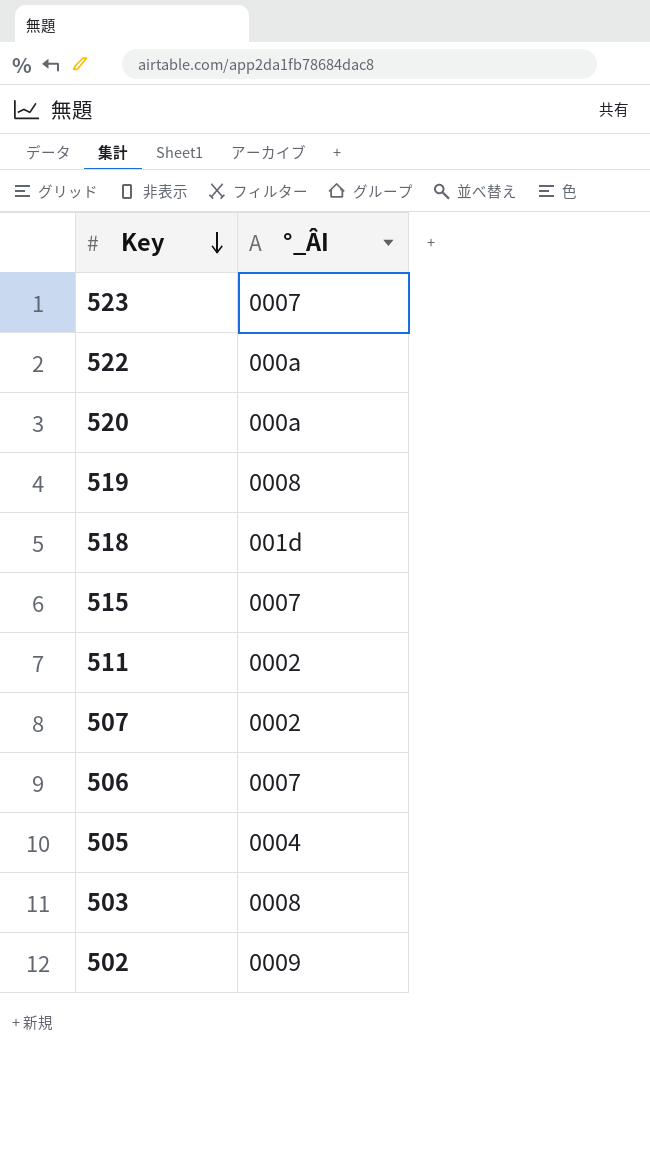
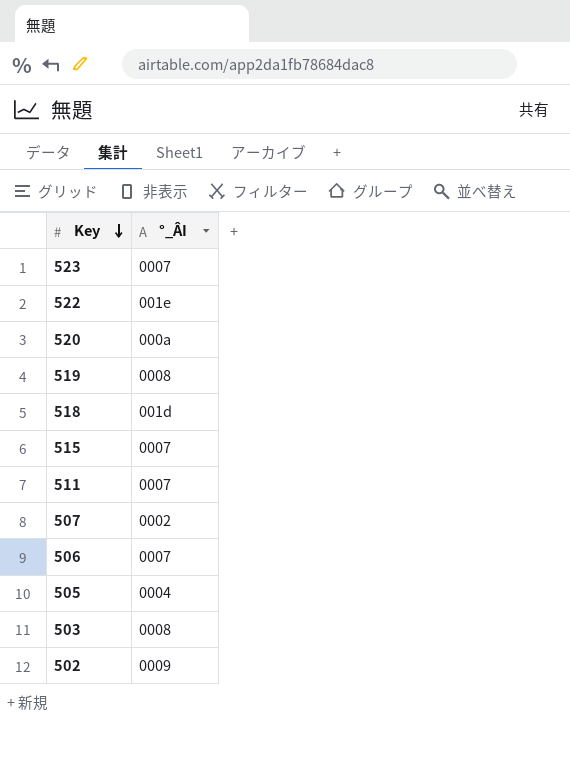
522 | °_ÂI: 000a -> 001e
511 | °_ÂI: 0002 -> 0007

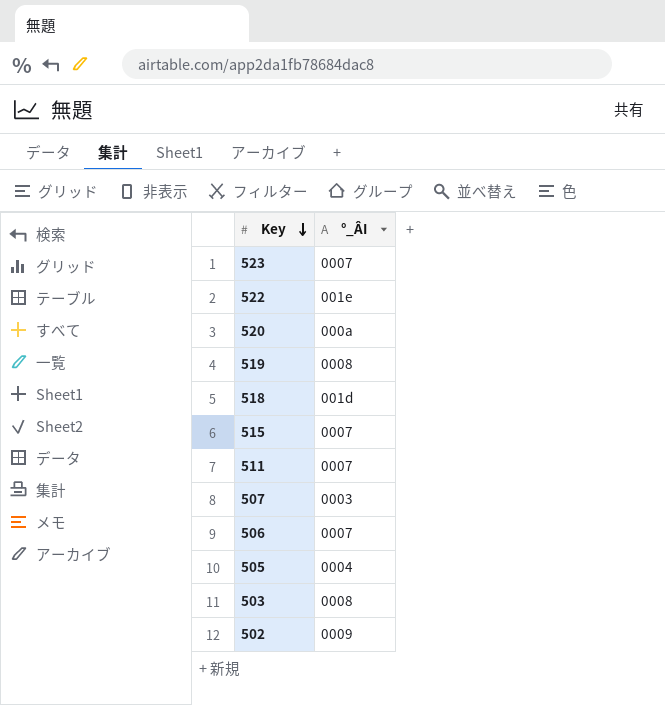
507 | °_ÂI: 0002 -> 0003

